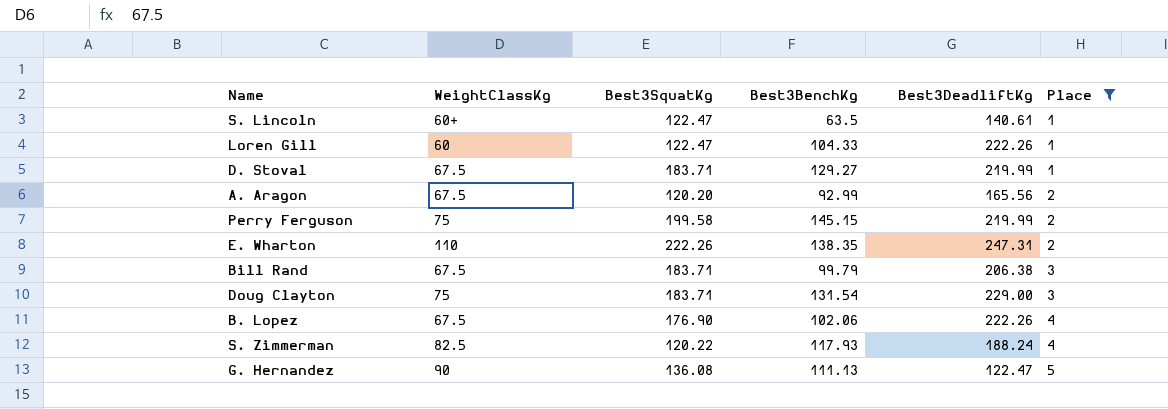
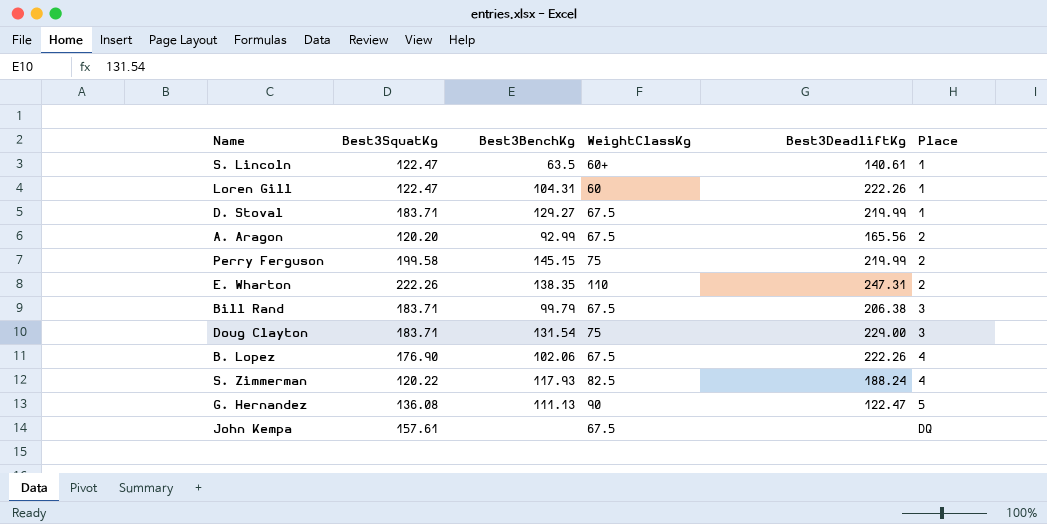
filter: Place != DQ -> none
column WeightClassKg | position: 2 -> 4
Loren Gill | Best3BenchKg: 104.33 -> 104.31

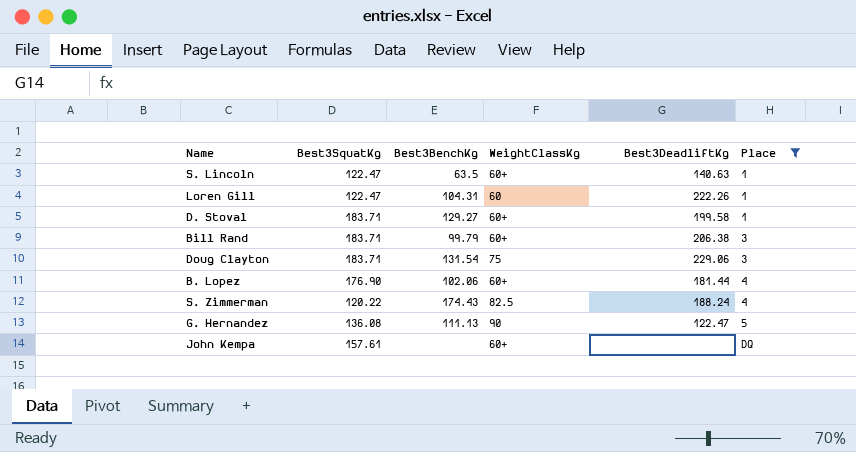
filter: none -> Place != 2
S. Lincoln | Best3DeadliftKg: 140.61 -> 140.63
D. Stoval | WeightClassKg: 67.5 -> 60+
D. Stoval | Best3DeadliftKg: 219.99 -> 199.58
Bill Rand | WeightClassKg: 67.5 -> 60+
Doug Clayton | Best3DeadliftKg: 229.00 -> 229.06
B. Lopez | WeightClassKg: 67.5 -> 60+
B. Lopez | Best3DeadliftKg: 222.26 -> 181.44
S. Zimmerman | Best3BenchKg: 117.93 -> 174.43
John Kempa | WeightClassKg: 67.5 -> 60+

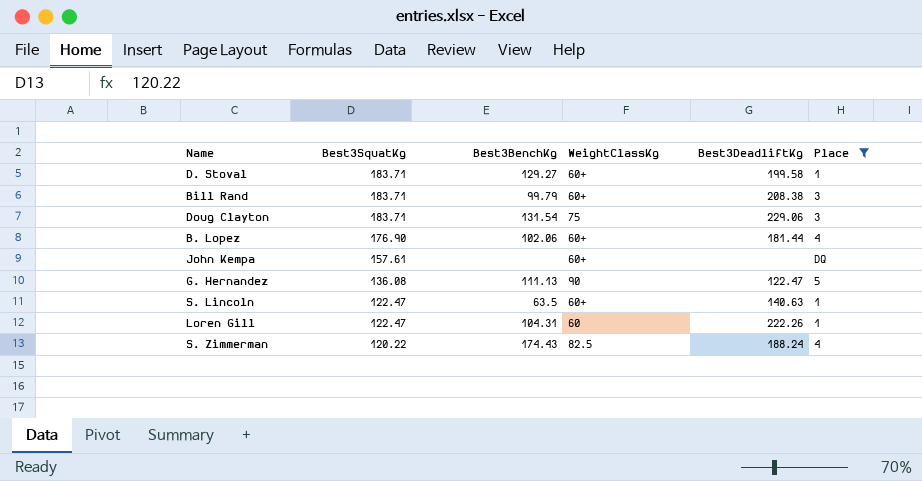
row order: Place ascending -> Best3SquatKg descending
Bill Rand | Best3DeadliftKg: 206.38 -> 208.38

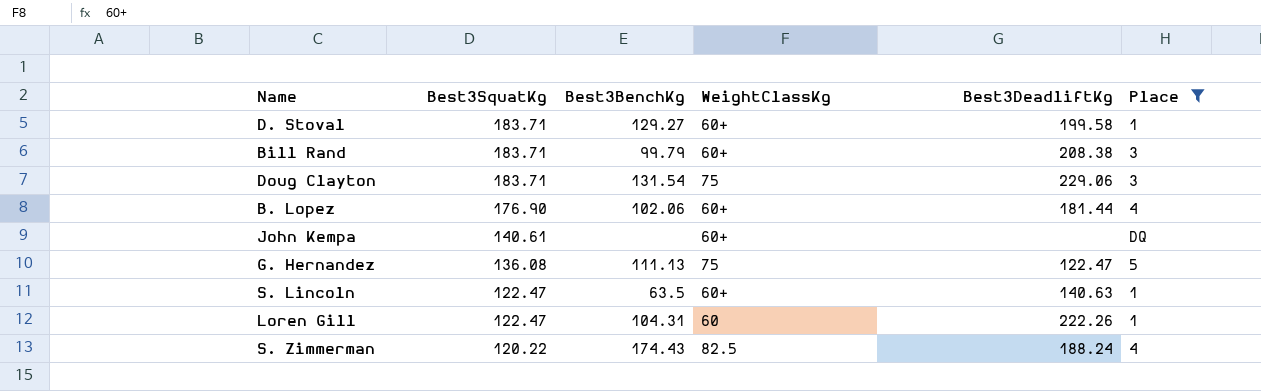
John Kempa | Best3SquatKg: 157.61 -> 140.61
G. Hernandez | WeightClassKg: 90 -> 75

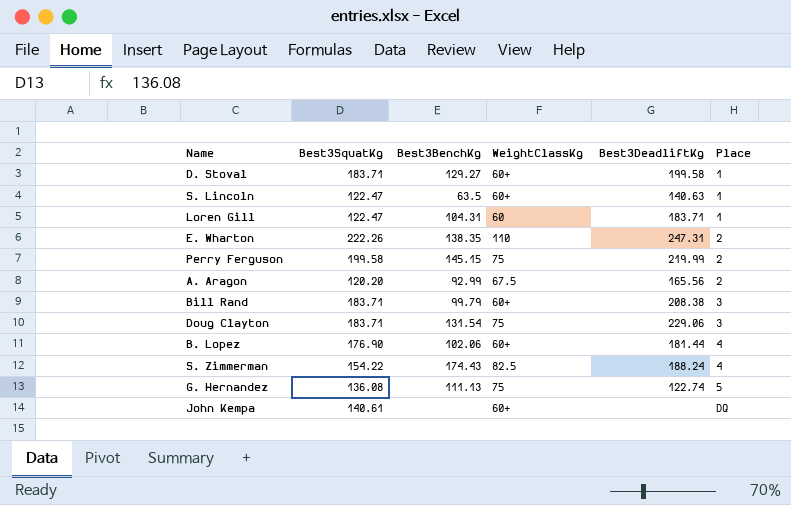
filter: Place != 2 -> none
row order: Best3SquatKg descending -> Place ascending
Loren Gill | Best3DeadliftKg: 222.26 -> 183.71
S. Zimmerman | Best3SquatKg: 120.22 -> 154.22
G. Hernandez | Best3DeadliftKg: 122.47 -> 122.74

